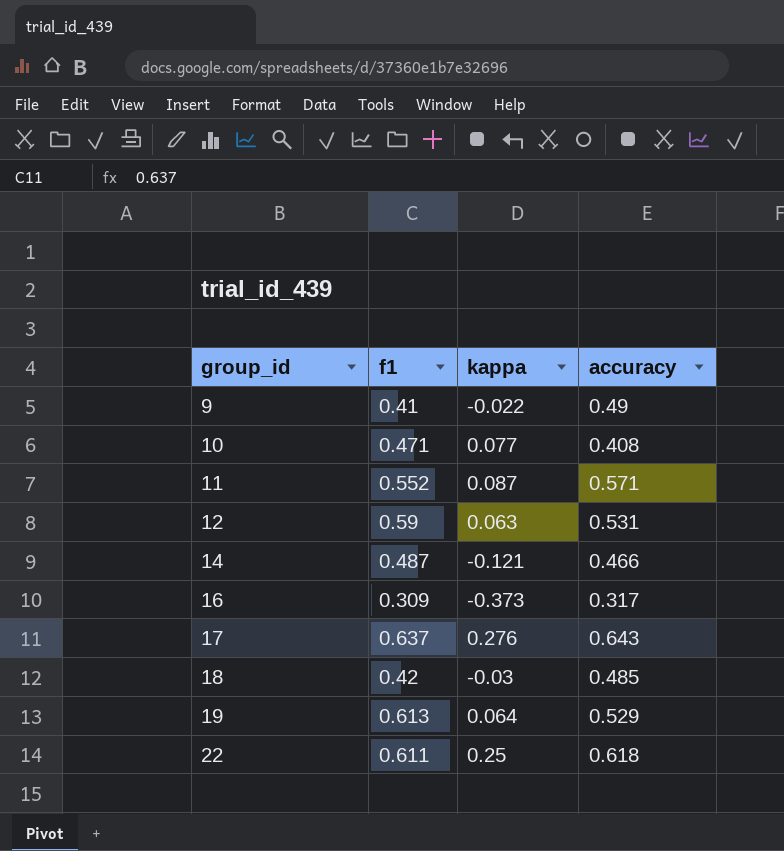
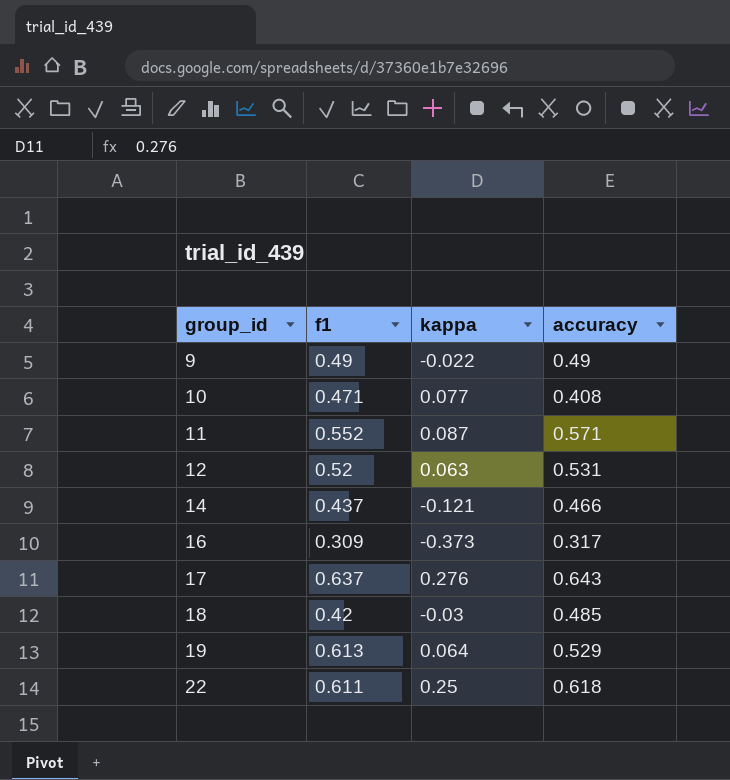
9 | f1: 0.41 -> 0.49
12 | f1: 0.59 -> 0.52
14 | f1: 0.487 -> 0.437

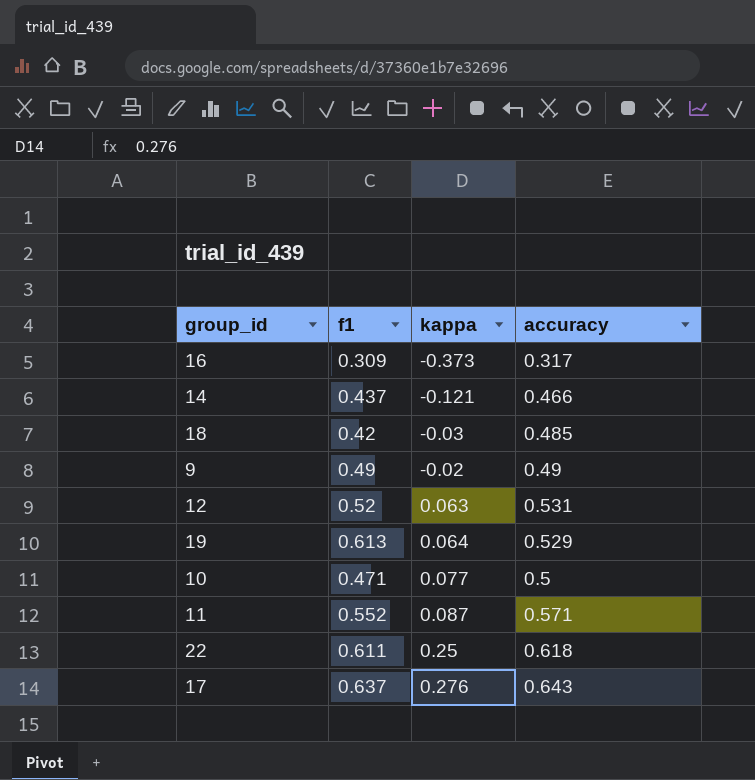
row order: group_id ascending -> kappa ascending
9 | kappa: -0.022 -> -0.02
10 | accuracy: 0.408 -> 0.5

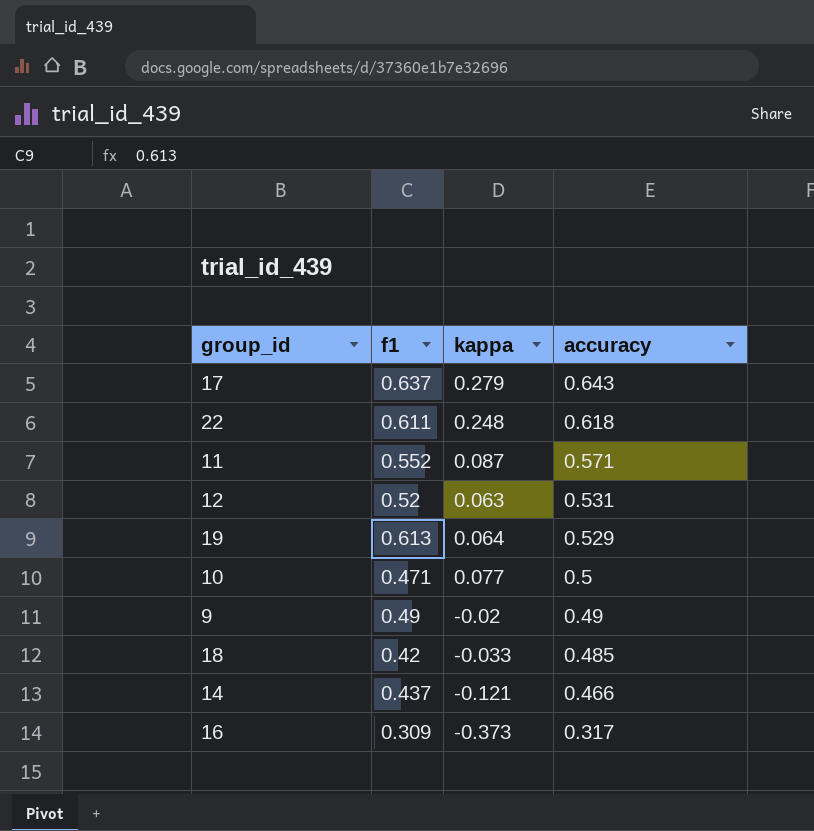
row order: kappa ascending -> accuracy descending
17 | kappa: 0.276 -> 0.279
22 | kappa: 0.25 -> 0.248
18 | kappa: -0.03 -> -0.033

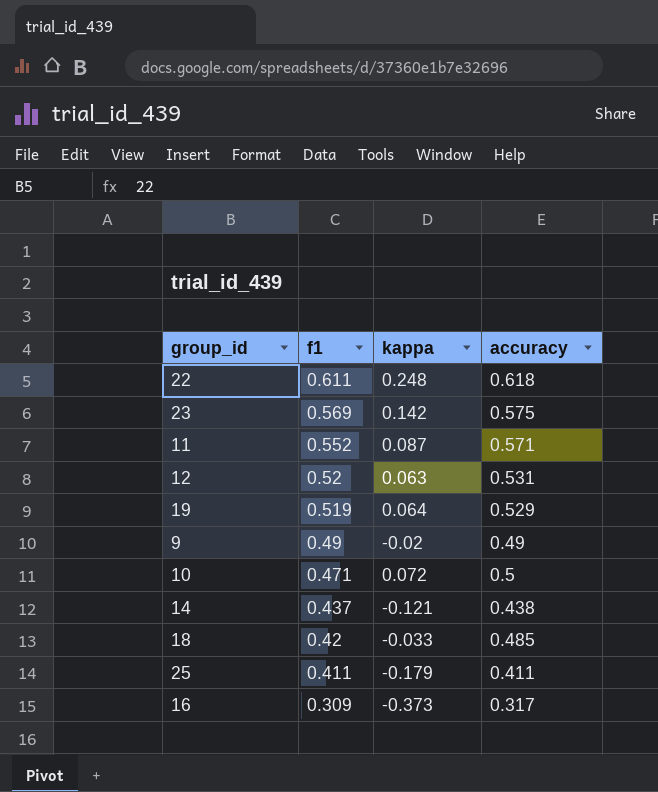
row order: accuracy descending -> f1 descending
row 17: 0.637 | 0.279 | 0.643 -> none
row 23: none -> 0.569 | 0.142 | 0.575
19 | f1: 0.613 -> 0.519
10 | kappa: 0.077 -> 0.072
14 | accuracy: 0.466 -> 0.438
row 25: none -> 0.411 | -0.179 | 0.411

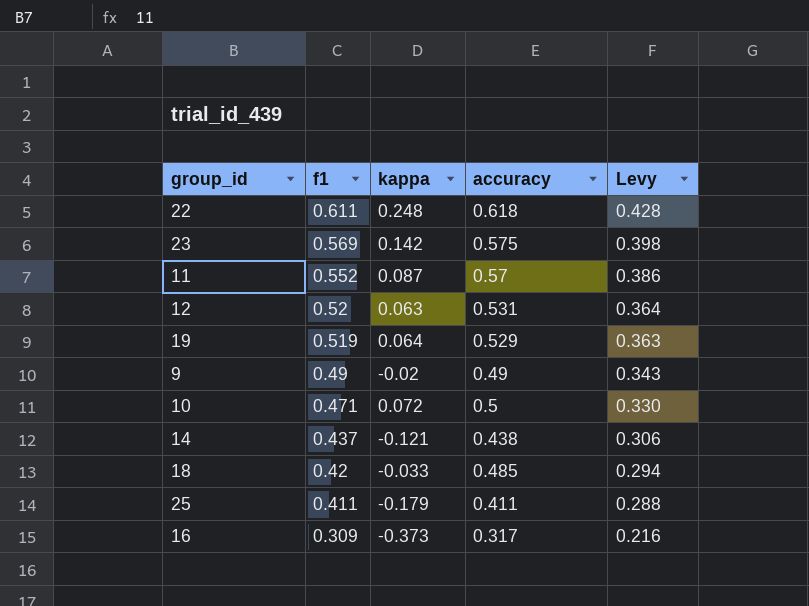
column Levy | formula: none -> [f1] * 0.7
11 | accuracy: 0.571 -> 0.57

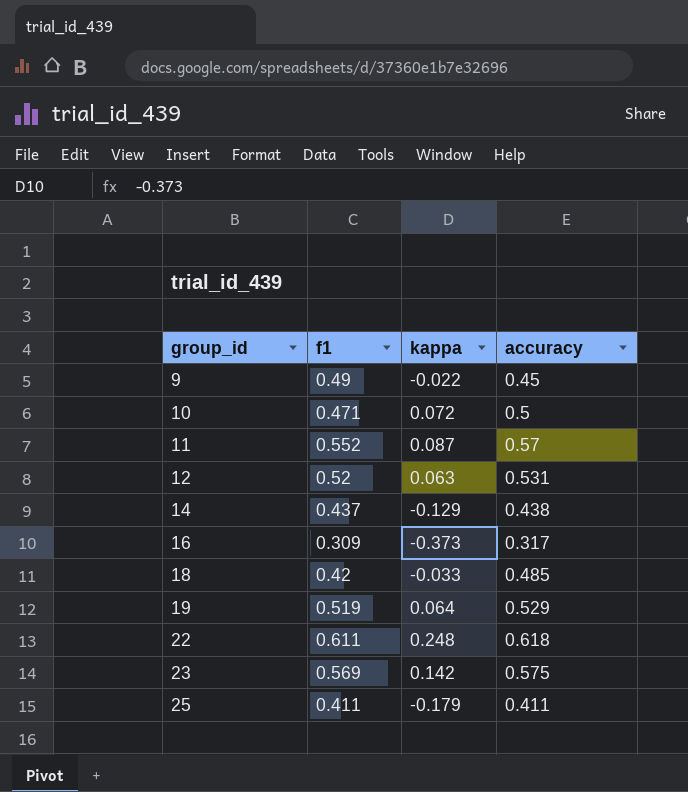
row order: f1 descending -> group_id ascending
column Levy | formula: [f1] * 0.7 -> none
9 | kappa: -0.02 -> -0.022
9 | accuracy: 0.49 -> 0.45
14 | kappa: -0.121 -> -0.129

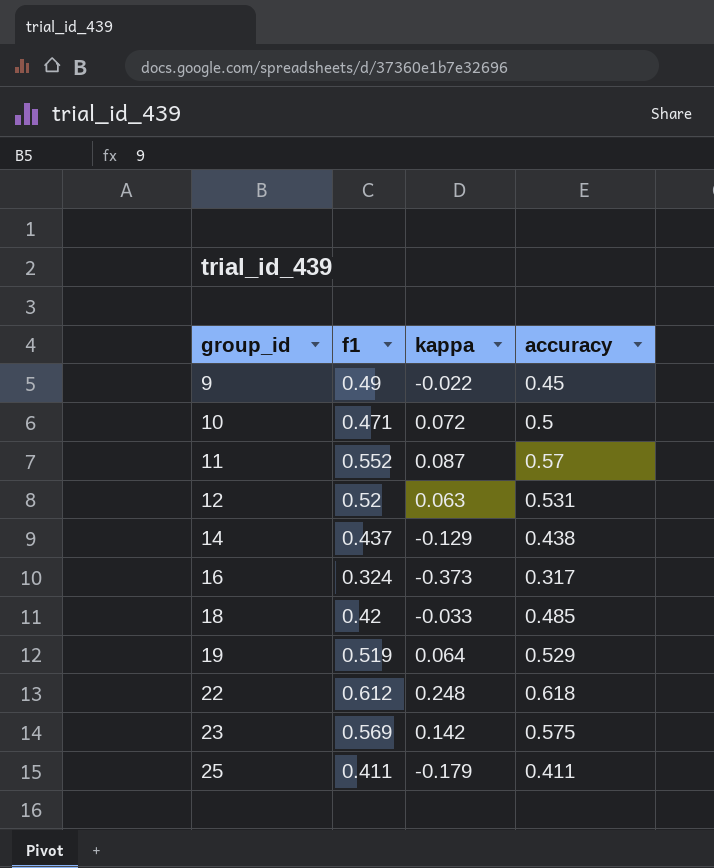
16 | f1: 0.309 -> 0.324
22 | f1: 0.611 -> 0.612

